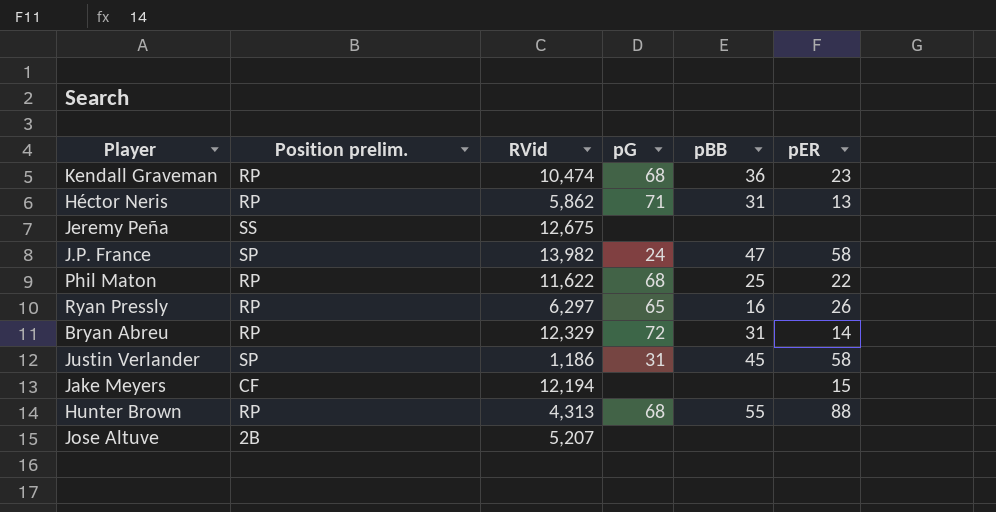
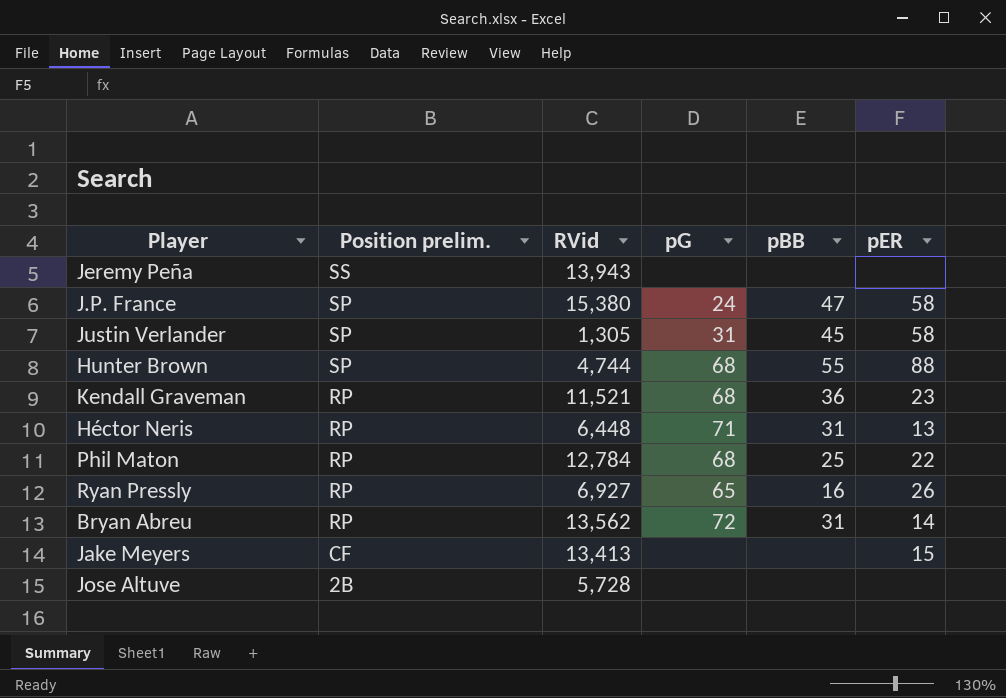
row order: none -> Position prelim. descending
Jeremy Peña | RVid: 12,675 -> 13,943
J.P. France | RVid: 13,982 -> 15,380
Justin Verlander | RVid: 1,186 -> 1,305
Hunter Brown | Position prelim.: RP -> SP
Hunter Brown | RVid: 4,313 -> 4,744
Kendall Graveman | RVid: 10,474 -> 11,521
Héctor Neris | RVid: 5,862 -> 6,448
Phil Maton | RVid: 11,622 -> 12,784
Ryan Pressly | RVid: 6,297 -> 6,927
Bryan Abreu | RVid: 12,329 -> 13,562
Jake Meyers | RVid: 12,194 -> 13,413
Jose Altuve | RVid: 5,207 -> 5,728

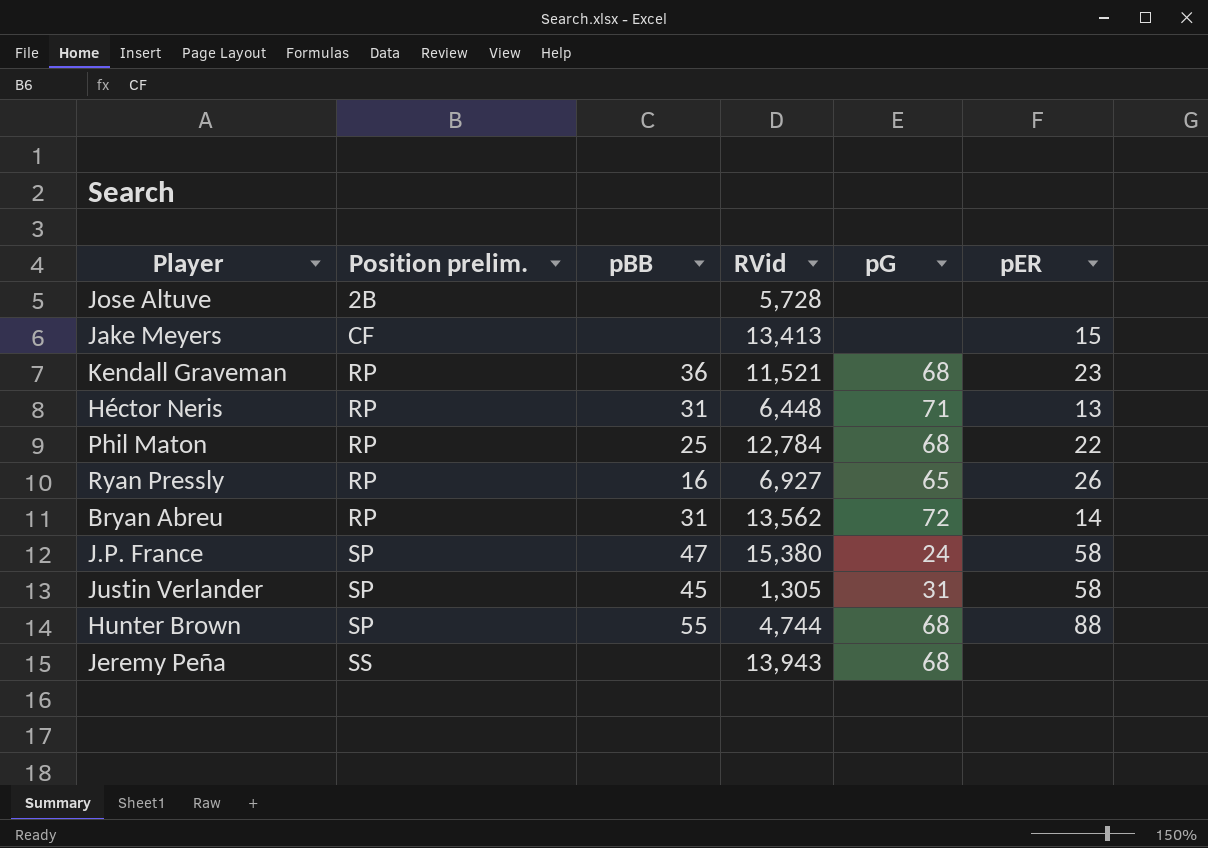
row order: Position prelim. descending -> Position prelim. ascending
column pBB | position: 5 -> 3
Jeremy Peña | pG: none -> 68

